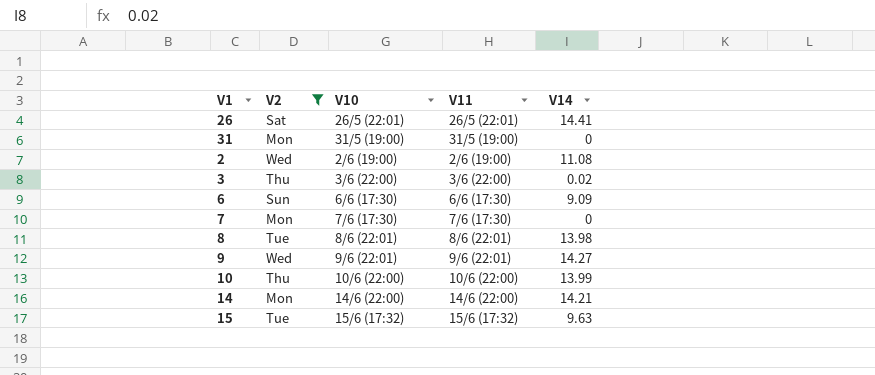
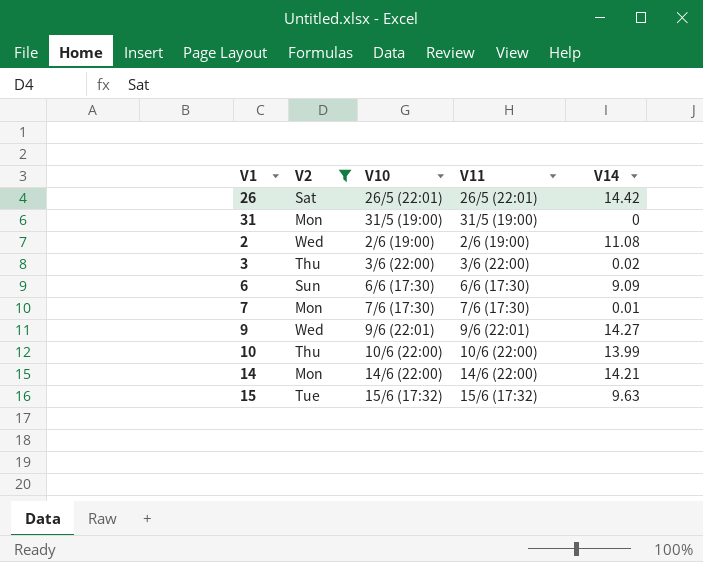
row 8: Tue | 8/6 (22:01) | 8/6 (22:01) | 13.98 -> none
26 | V14: 14.41 -> 14.42
7 | V14: 0 -> 0.01

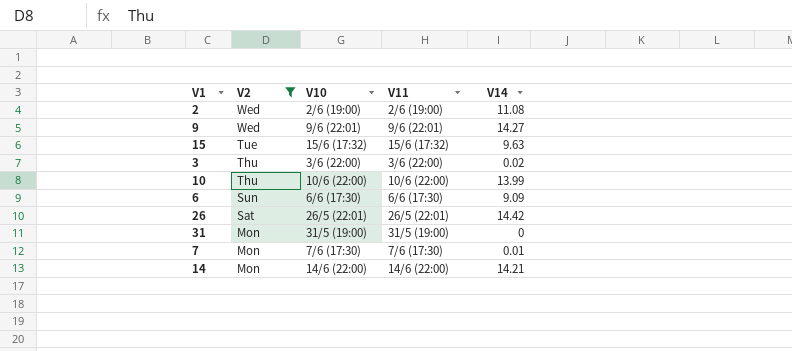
row order: none -> V2 descending

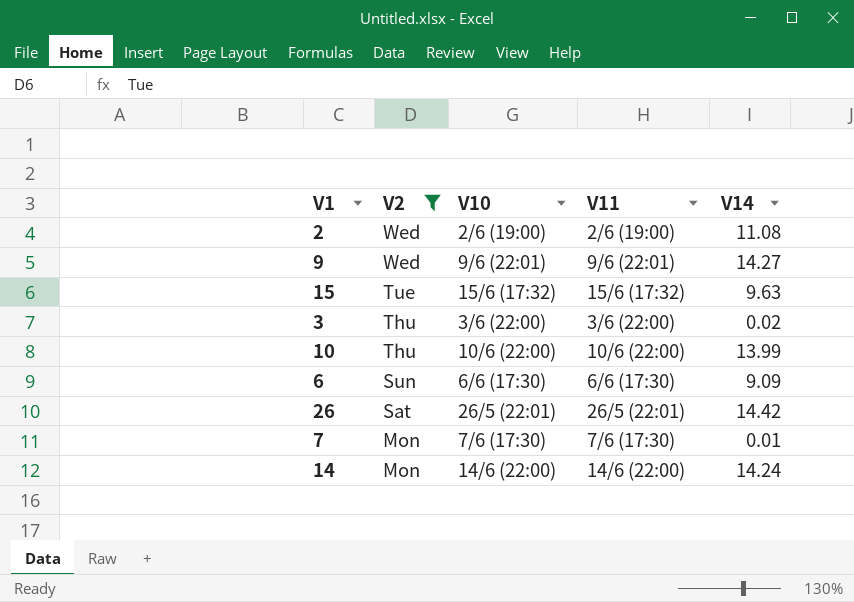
row 31: Mon | 31/5 (19:00) | 31/5 (19:00) | 0 -> none
14 | V14: 14.21 -> 14.24

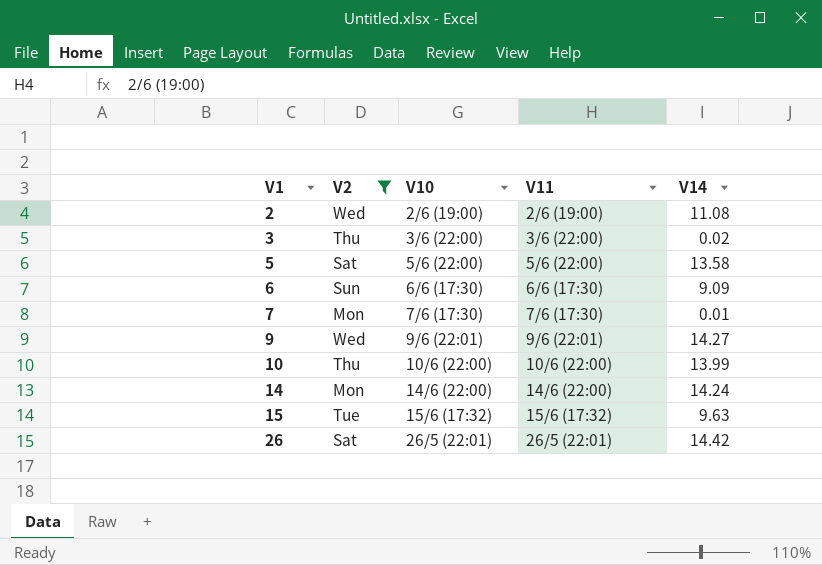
row order: V2 descending -> V1 ascending
row 5: none -> Sat | 5/6 (22:00) | 5/6 (22:00) | 13.58

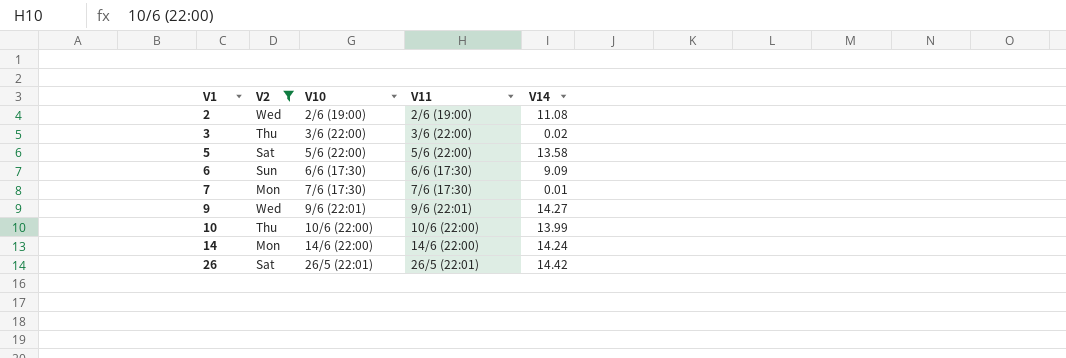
row 15: Tue | 15/6 (17:32) | 15/6 (17:32) | 9.63 -> none

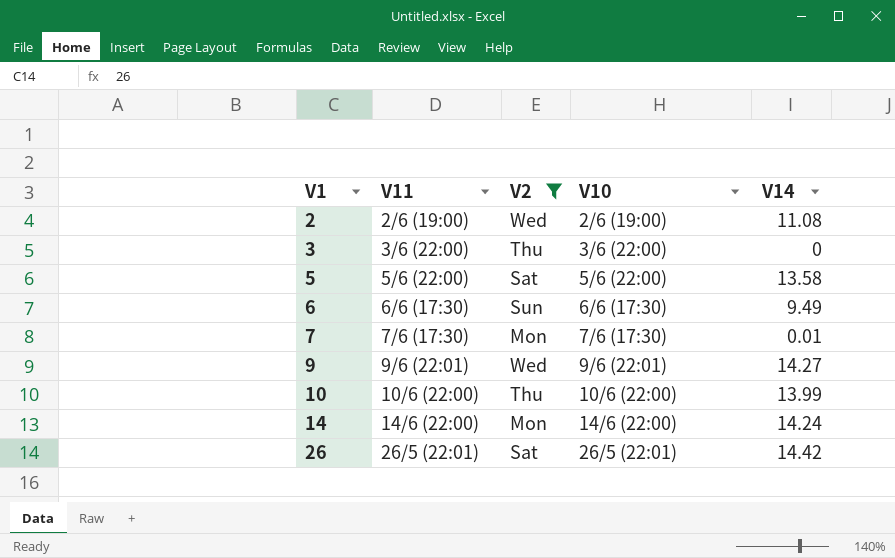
column V11 | position: 4 -> 2
3 | V14: 0.02 -> 0
6 | V14: 9.09 -> 9.49

